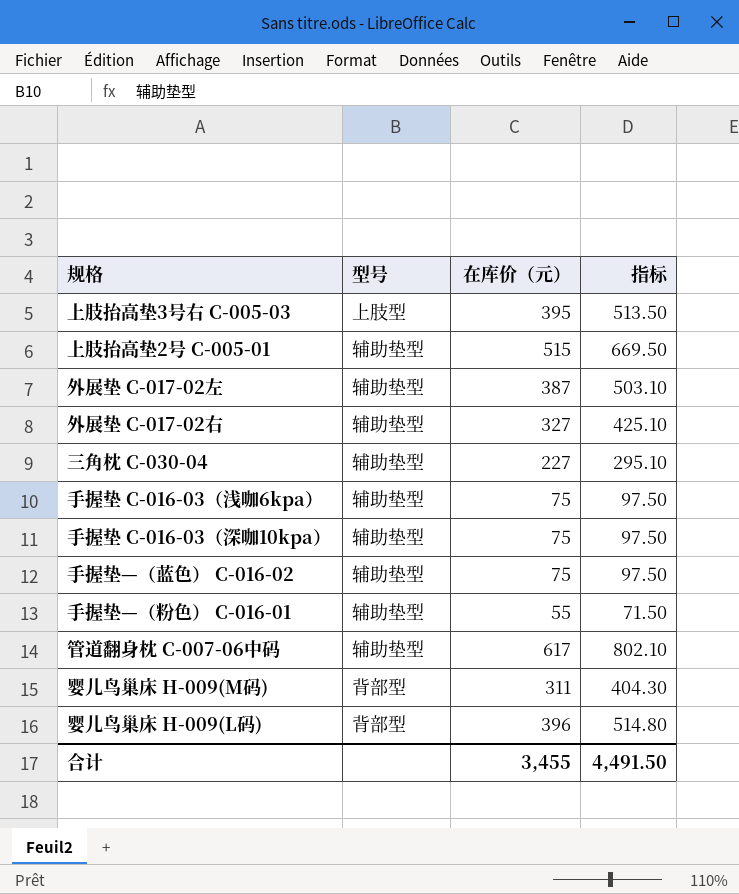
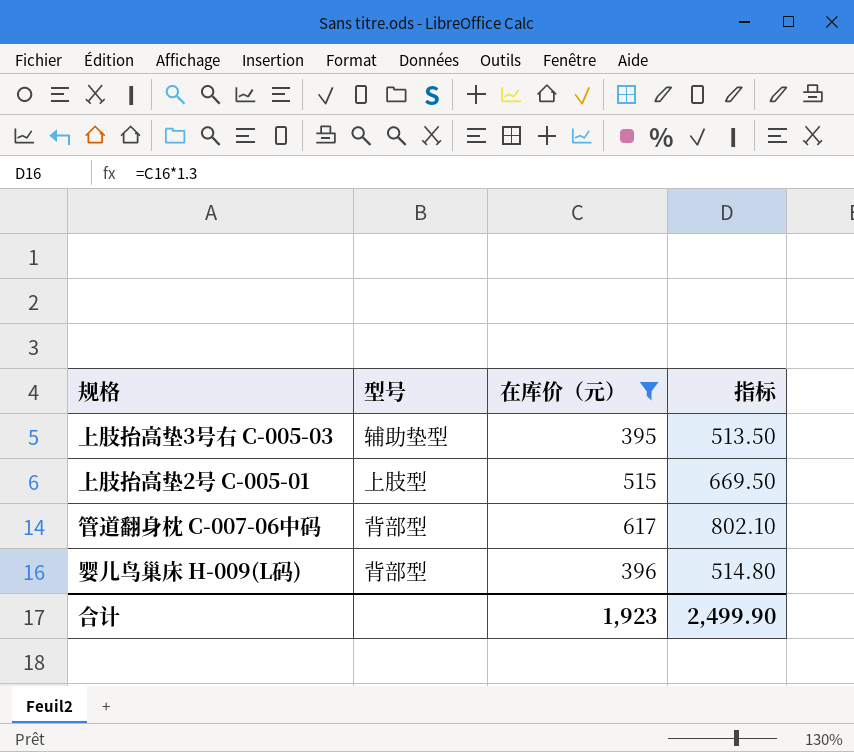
filter: none -> 在库价（元） >= 395
上肢抬高垫3号右 C-005-03 | 型号: 上肢型 -> 辅助垫型
上肢抬高垫2号 C-005-01 | 型号: 辅助垫型 -> 上肢型
管道翻身枕 C-007-06中码 | 型号: 辅助垫型 -> 背部型
合计 | 在库价（元）: 3,455 -> 1,923
合计 | 指标: 4,491.50 -> 2,499.90

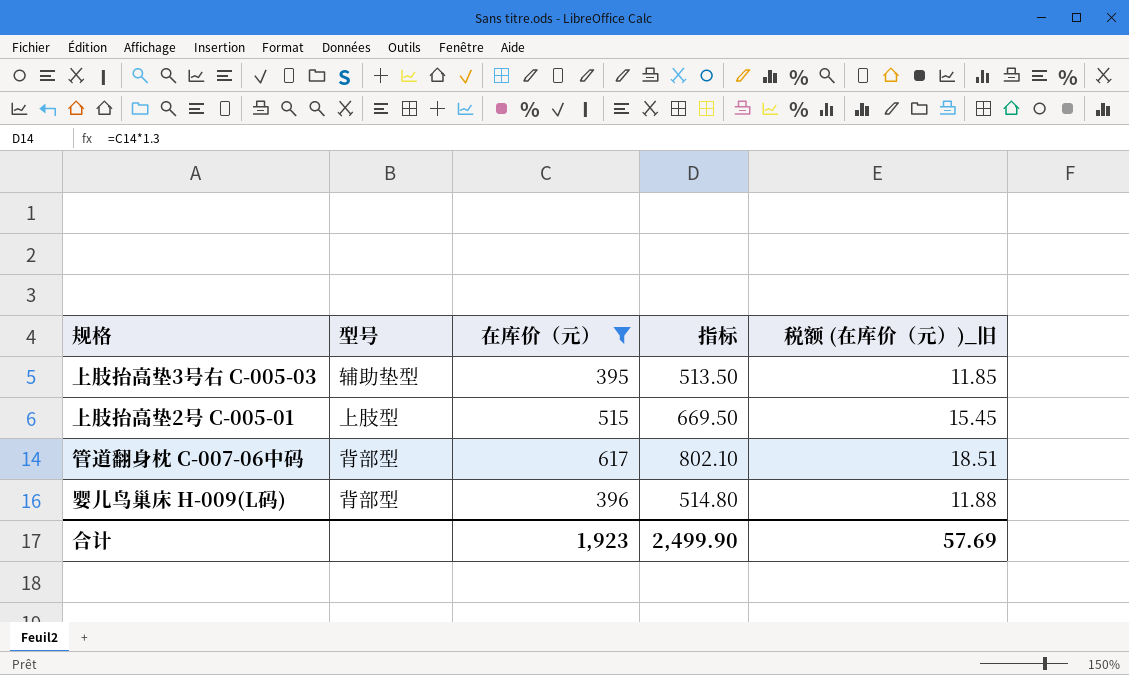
column 税额 (在库价（元）)_旧 | formula: none -> [在库价（元）] * 0.03

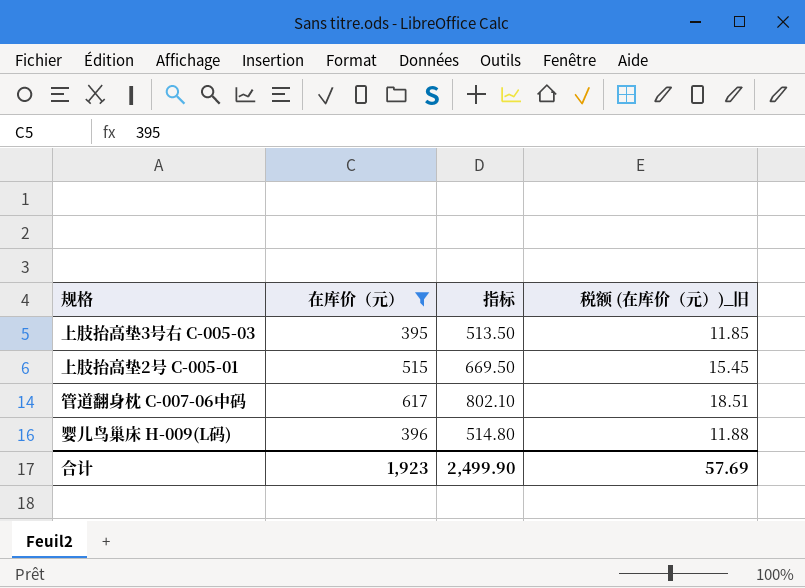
column 型号 | position: 2 -> none

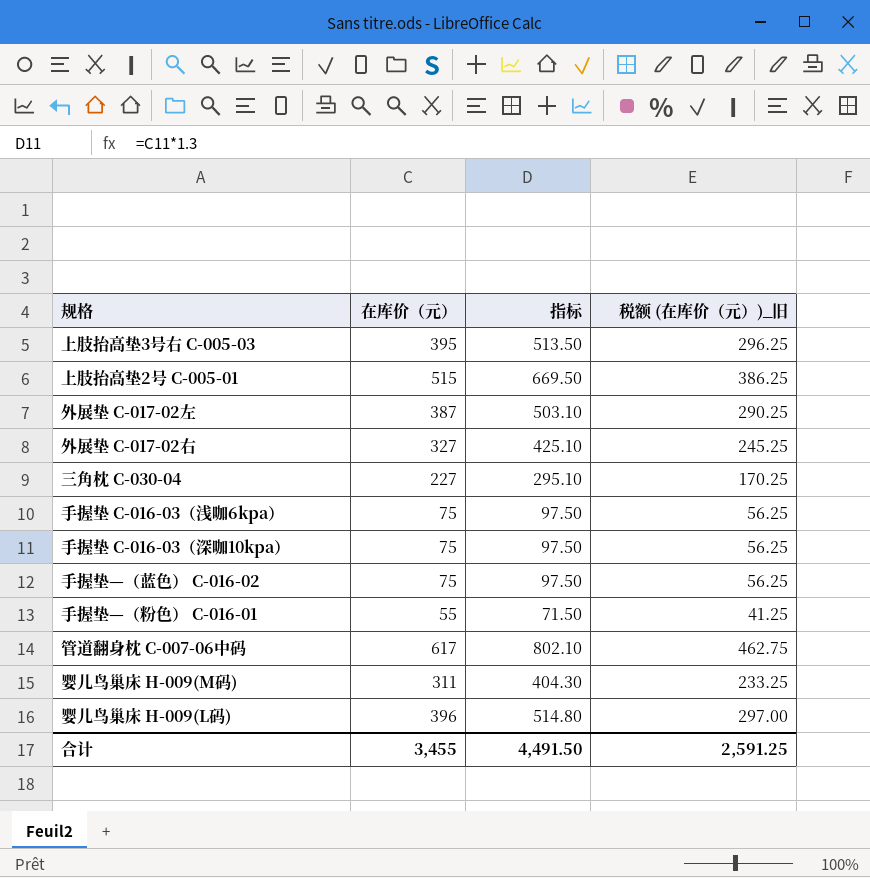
filter: 在库价（元） >= 395 -> none
column 税额 (在库价（元）)_旧 | formula: [在库价（元）] * 0.03 -> [在库价（元）] * 0.75
合计 | 在库价（元）: 1,923 -> 3,455
合计 | 指标: 2,499.90 -> 4,491.50
合计 | 税额 (在库价（元）)_旧: 57.69 -> 2,591.25

